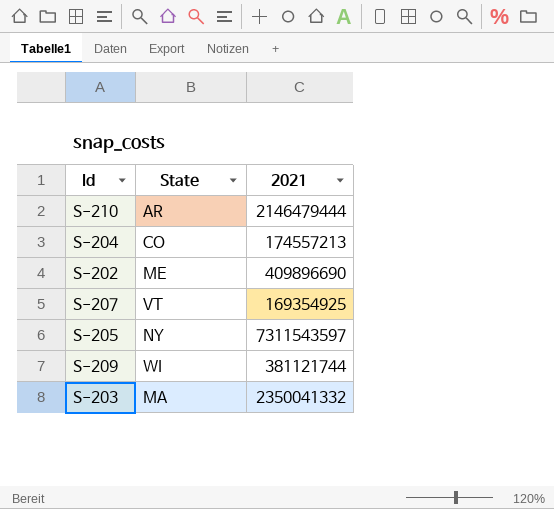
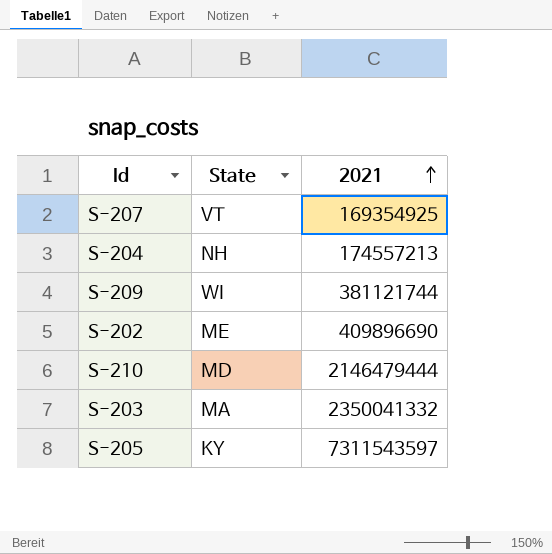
row order: none -> 2021 ascending
S-204 | State: CO -> NH
S-210 | State: AR -> MD
S-205 | State: NY -> KY

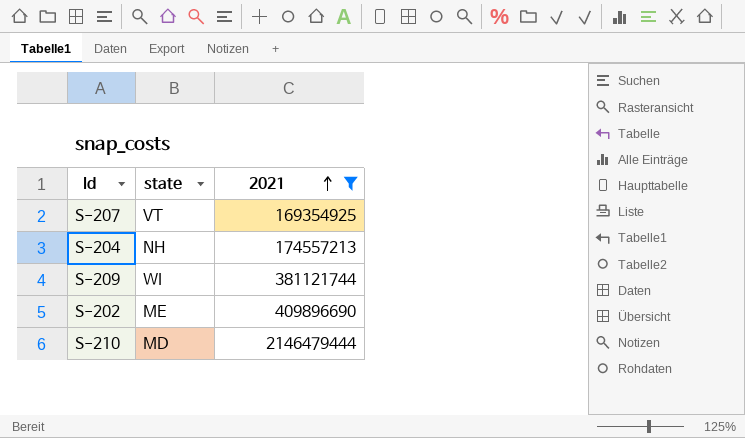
filter: none -> 2021 <= 2146479444
column name: State -> state

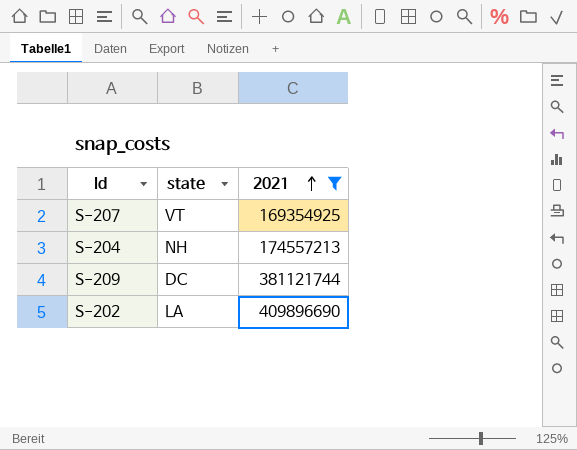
row S-210: MD | 2146479444 -> none
S-209 | state: WI -> DC
S-202 | state: ME -> LA

